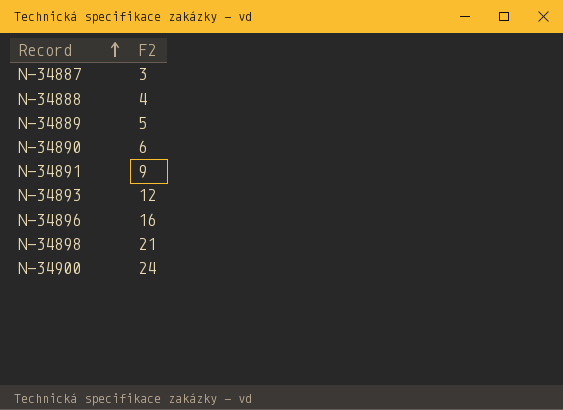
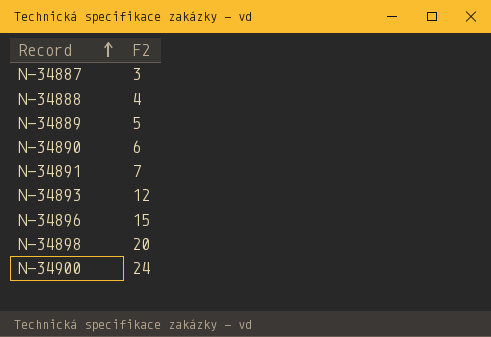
N-34891 | F2: 9 -> 7
N-34896 | F2: 16 -> 15
N-34898 | F2: 21 -> 20

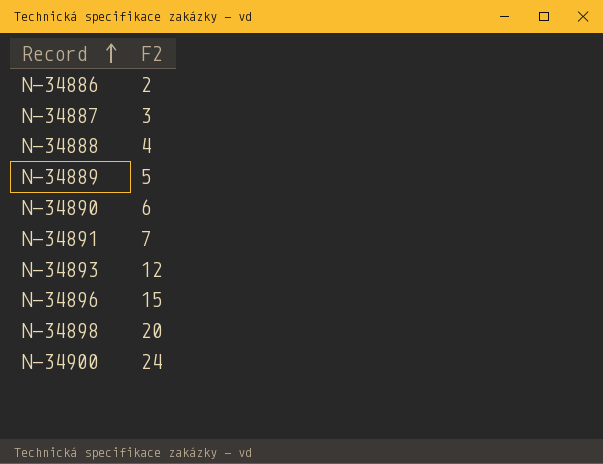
row N-34886: none -> 2

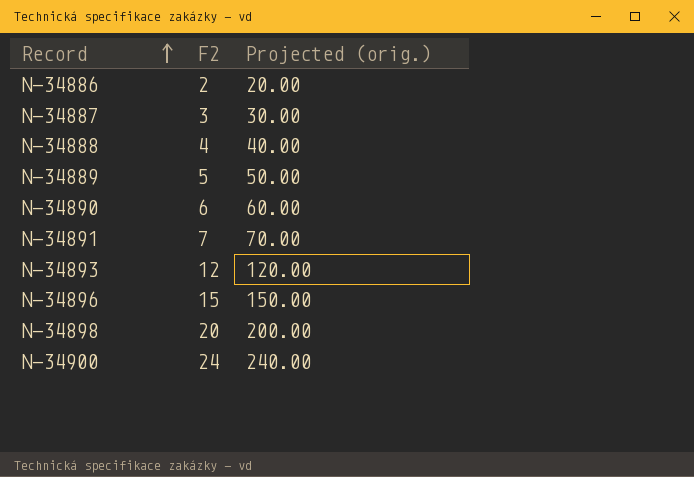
column Projected (orig.) | formula: none -> [F2] * 10

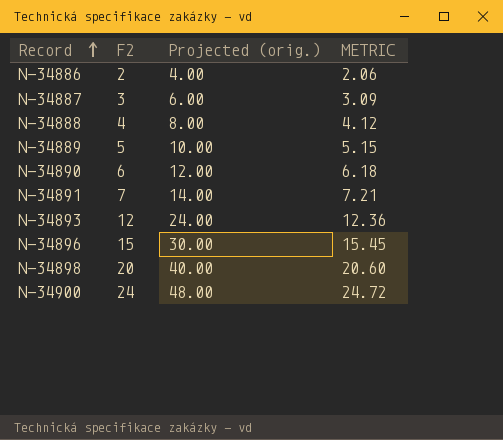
column Projected (orig.) | formula: [F2] * 10 -> [F2] * 2
column METRIC | formula: none -> [F2] * 1.03

